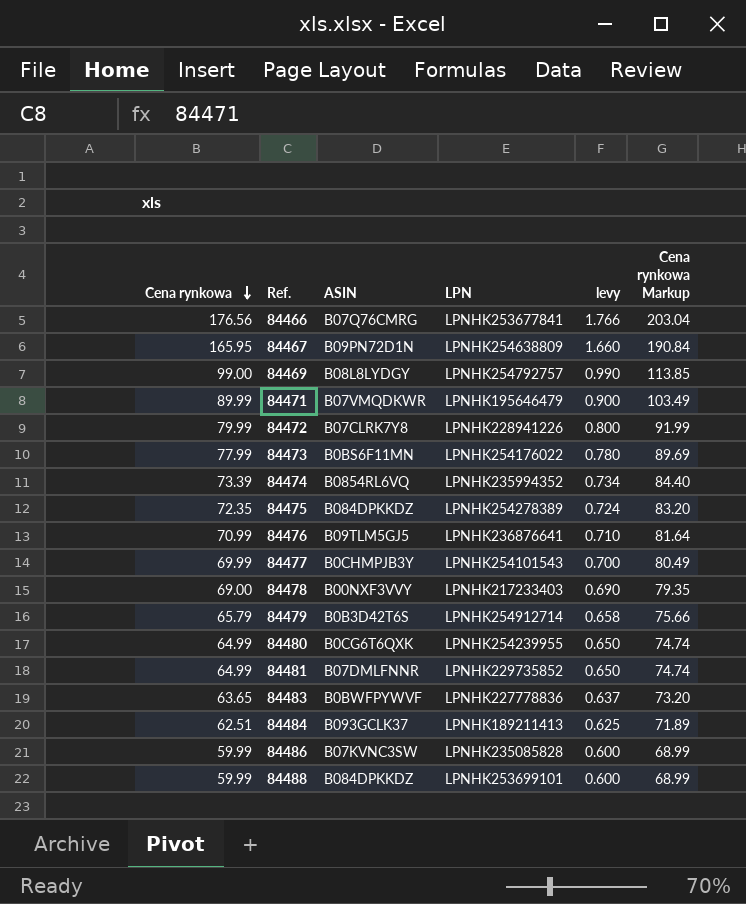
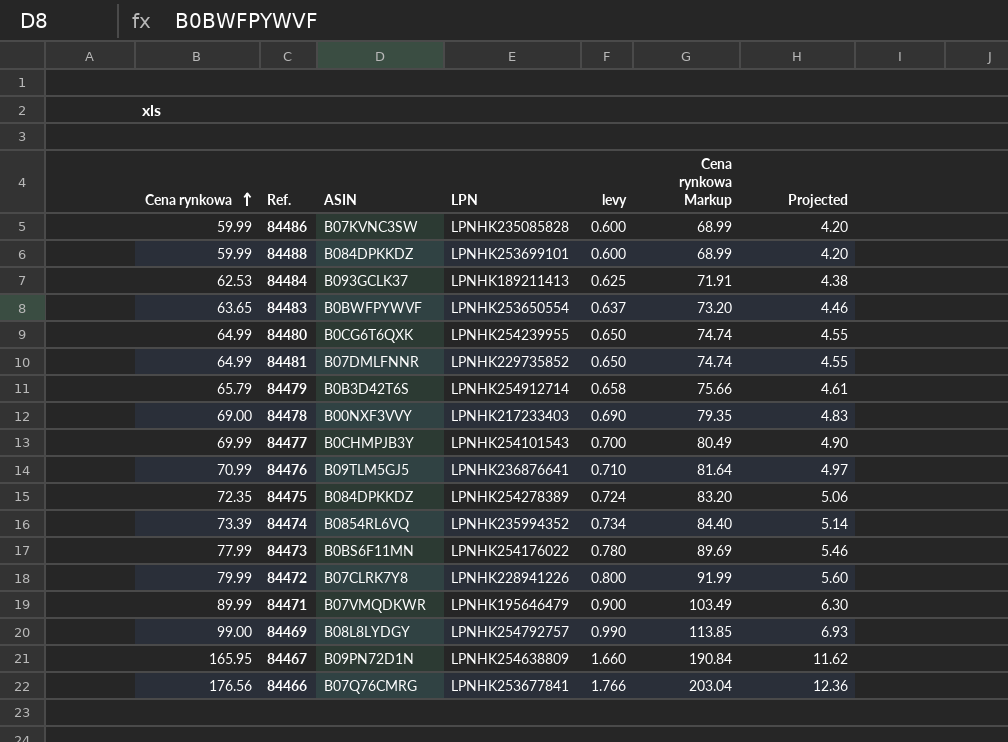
row order: Cena rynkowa descending -> Cena rynkowa ascending
column Projected | formula: none -> [Cena rynkowa] * 0.07
84484 | Cena rynkowa: 62.51 -> 62.53
84484 | Cena rynkowa Markup: 71.89 -> 71.91
84483 | LPN: LPNHK227778836 -> LPNHK253650554

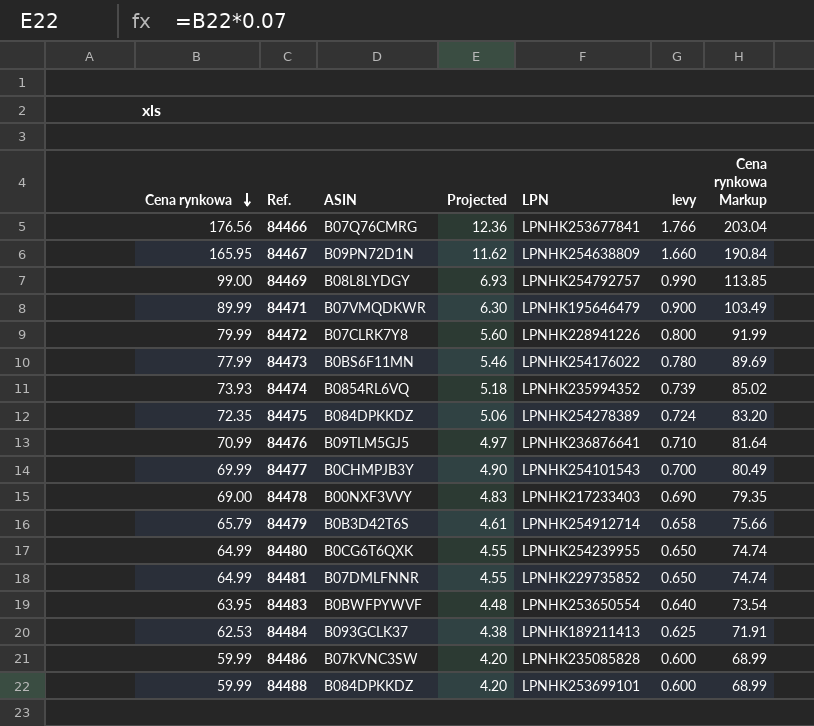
row order: Cena rynkowa ascending -> Cena rynkowa descending
column Projected | position: 7 -> 4
84474 | Cena rynkowa: 73.39 -> 73.93
84474 | Projected: 5.14 -> 5.18
84474 | levy: 0.734 -> 0.739
84474 | Cena rynkowa Markup: 84.40 -> 85.02
84483 | Cena rynkowa: 63.65 -> 63.95
84483 | Projected: 4.46 -> 4.48
84483 | levy: 0.637 -> 0.640
84483 | Cena rynkowa Markup: 73.20 -> 73.54

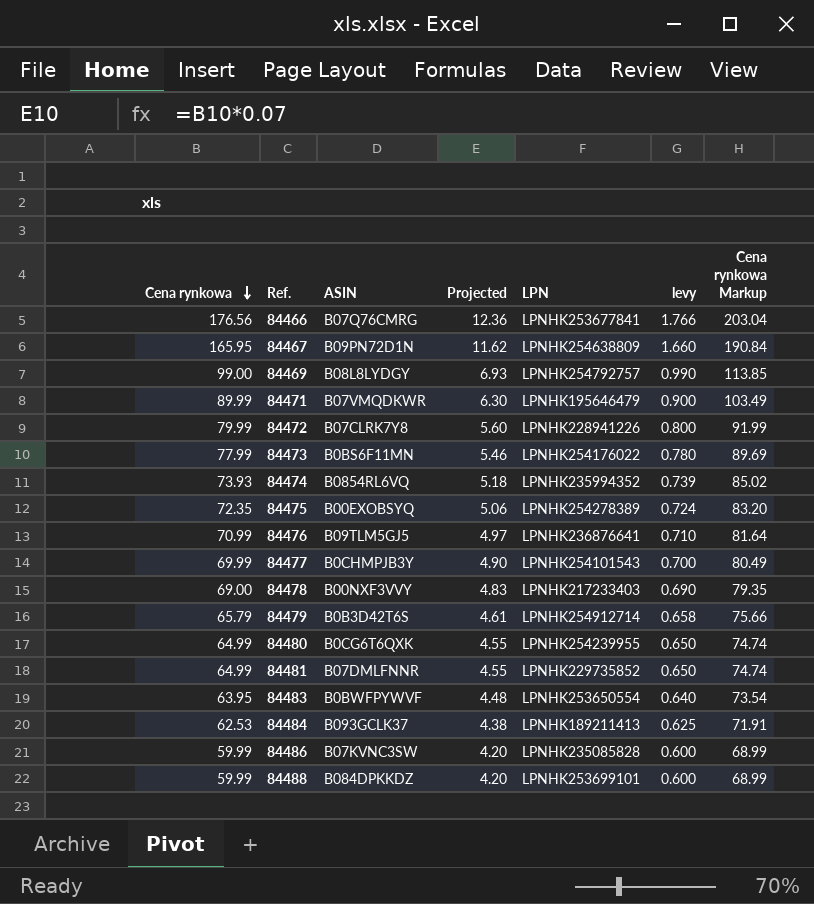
84475 | ASIN: B084DPKKDZ -> B00EXOBSYQ

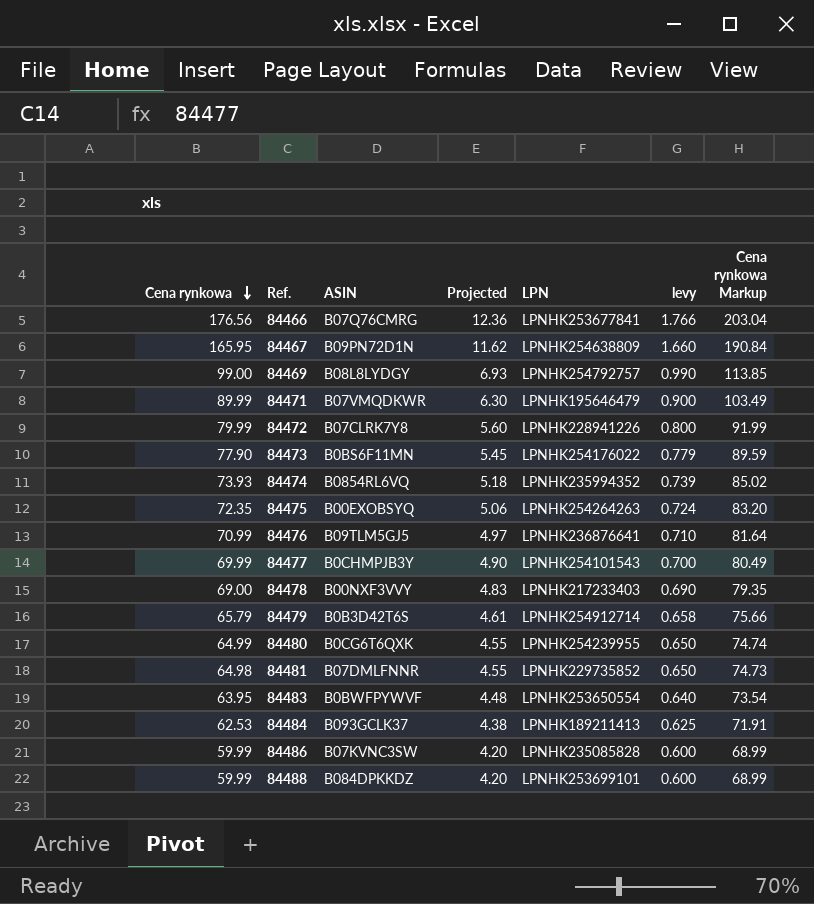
84473 | Cena rynkowa: 77.99 -> 77.90
84473 | Projected: 5.46 -> 5.45
84473 | levy: 0.780 -> 0.779
84473 | Cena rynkowa Markup: 89.69 -> 89.59
84475 | LPN: LPNHK254278389 -> LPNHK254264263
84481 | Cena rynkowa: 64.99 -> 64.98
84481 | Cena rynkowa Markup: 74.74 -> 74.73

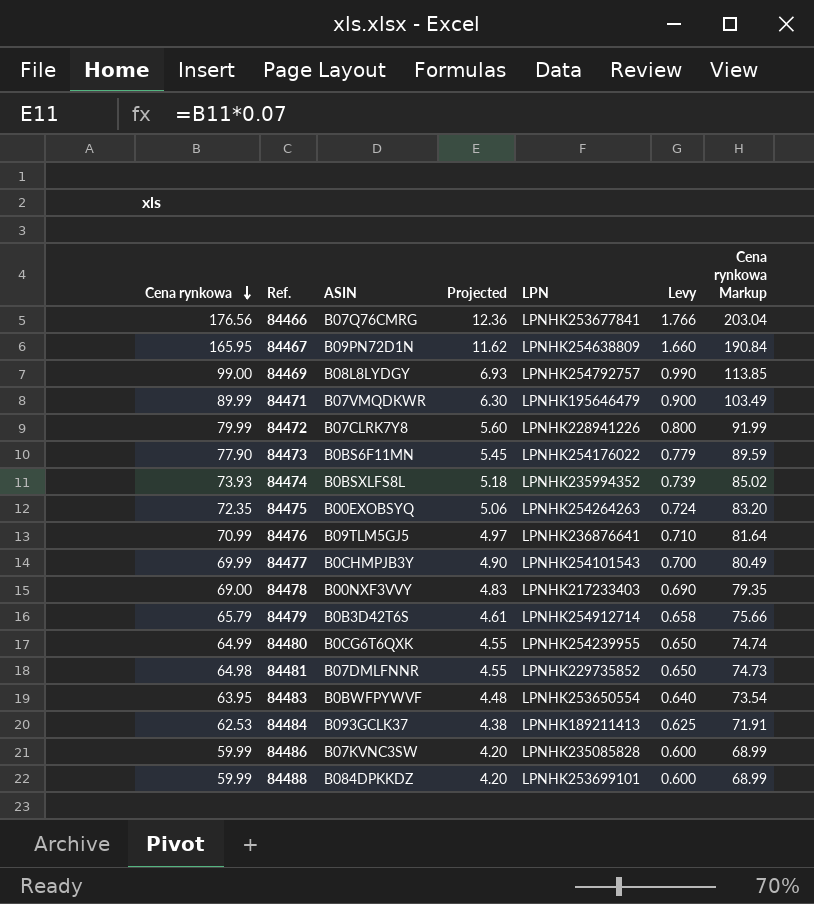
column name: levy -> Levy
84474 | ASIN: B0854RL6VQ -> B0BSXLFS8L

